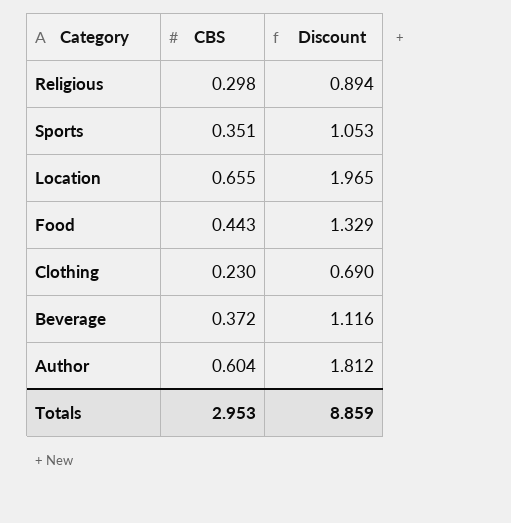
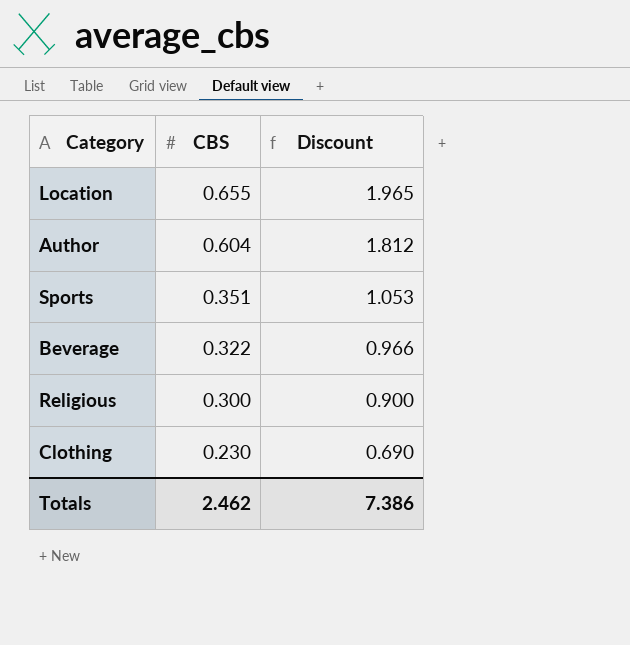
row order: none -> CBS descending
row Food: 0.443 | 1.329 -> none
Beverage | CBS: 0.372 -> 0.322
Beverage | Discount: 1.116 -> 0.966
Religious | CBS: 0.298 -> 0.300
Religious | Discount: 0.894 -> 0.900
Totals | CBS: 2.953 -> 2.462
Totals | Discount: 8.859 -> 7.386

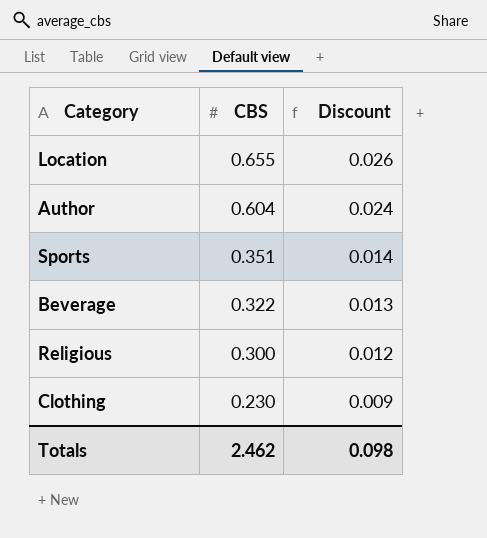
column Discount | formula: [CBS] * 3 -> [CBS] * 0.04
Totals | Discount: 7.386 -> 0.098

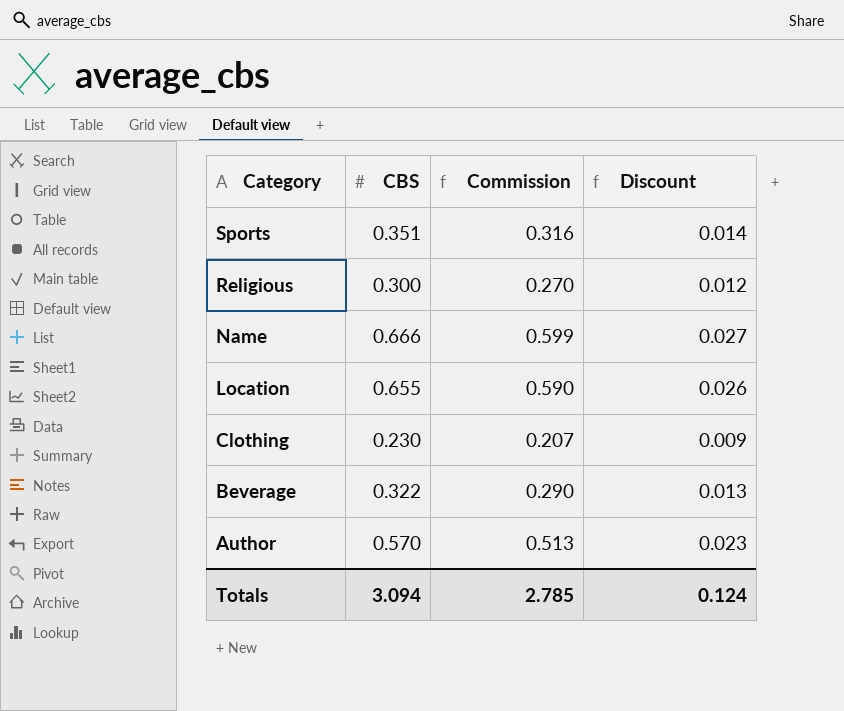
row order: CBS descending -> Category descending
column Commission | formula: none -> [CBS] * 0.9
row Name: none -> 0.666 | 0.599 | 0.027
Author | CBS: 0.604 -> 0.570
Author | Discount: 0.024 -> 0.023
Totals | CBS: 2.462 -> 3.094
Totals | Discount: 0.098 -> 0.124

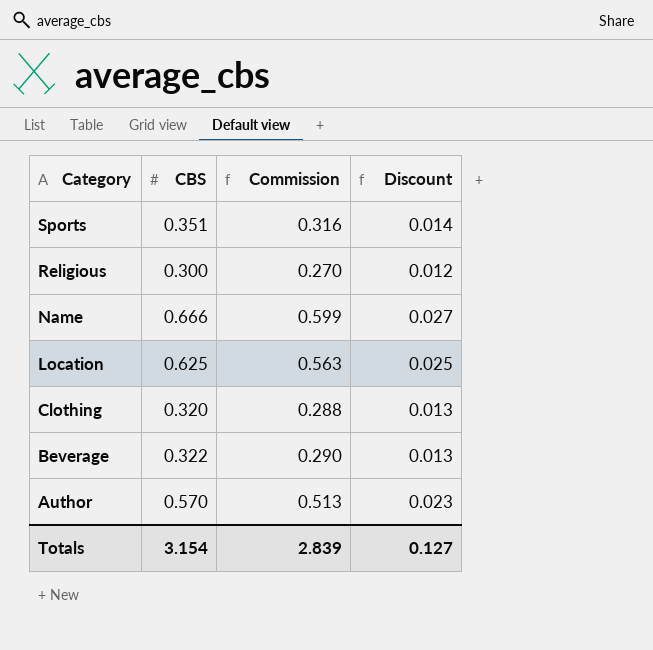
Location | CBS: 0.655 -> 0.625
Location | Commission: 0.590 -> 0.563
Location | Discount: 0.026 -> 0.025
Clothing | CBS: 0.230 -> 0.320
Clothing | Commission: 0.207 -> 0.288
Clothing | Discount: 0.009 -> 0.013
Totals | CBS: 3.094 -> 3.154
Totals | Commission: 2.785 -> 2.839
Totals | Discount: 0.124 -> 0.127

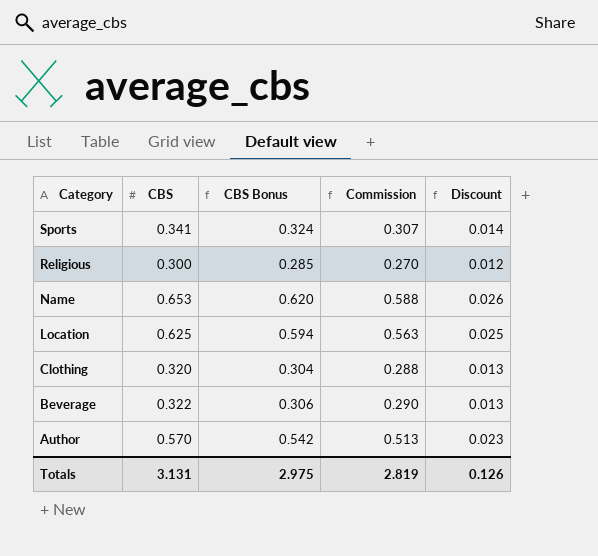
column CBS Bonus | formula: none -> [CBS] * 0.95
Sports | CBS: 0.351 -> 0.341
Sports | Commission: 0.316 -> 0.307
Name | CBS: 0.666 -> 0.653
Name | Commission: 0.599 -> 0.588
Name | Discount: 0.027 -> 0.026
Totals | CBS: 3.154 -> 3.131
Totals | Commission: 2.839 -> 2.819
Totals | Discount: 0.127 -> 0.126

